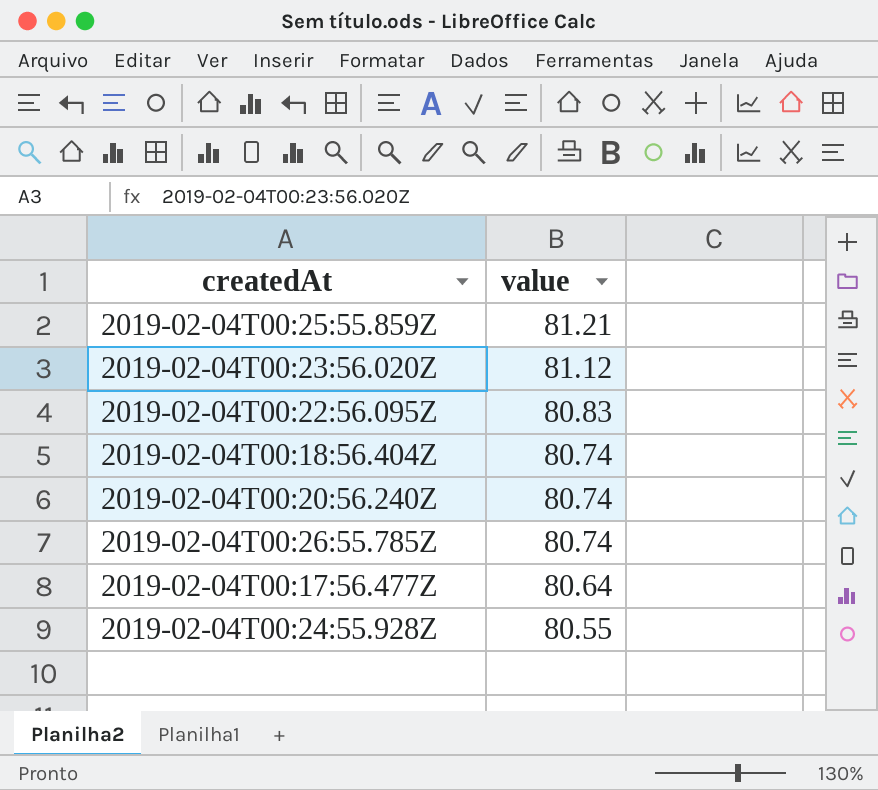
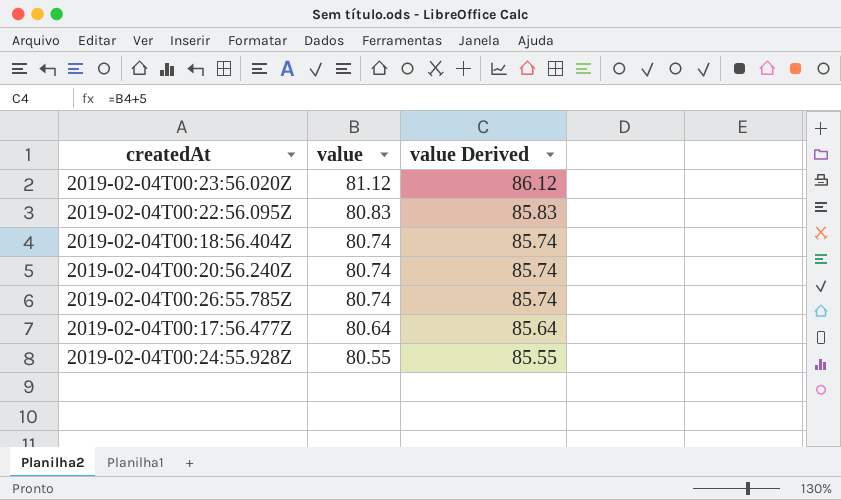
column value Derived | formula: none -> [value] + 5
row 2019-02-04T00:25:55.859Z: 81.21 -> none

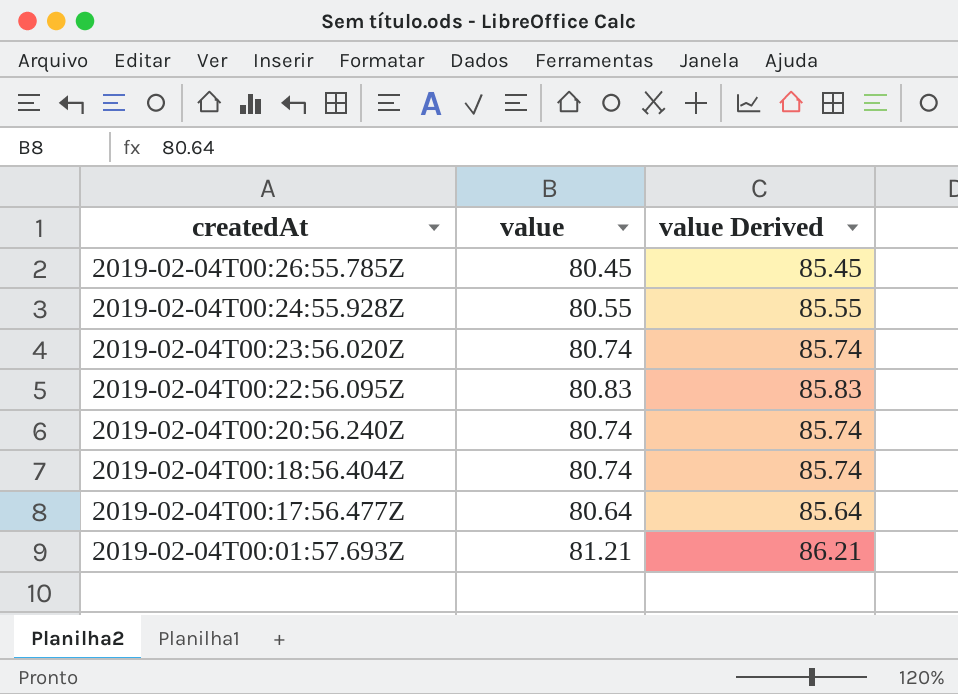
row order: value descending -> createdAt descending
2019-02-04T00:26:55.785Z | value: 80.74 -> 80.45
2019-02-04T00:26:55.785Z | value Derived: 85.74 -> 85.45
2019-02-04T00:23:56.020Z | value: 81.12 -> 80.74
2019-02-04T00:23:56.020Z | value Derived: 86.12 -> 85.74
row 2019-02-04T00:01:57.693Z: none -> 81.21 | 86.21

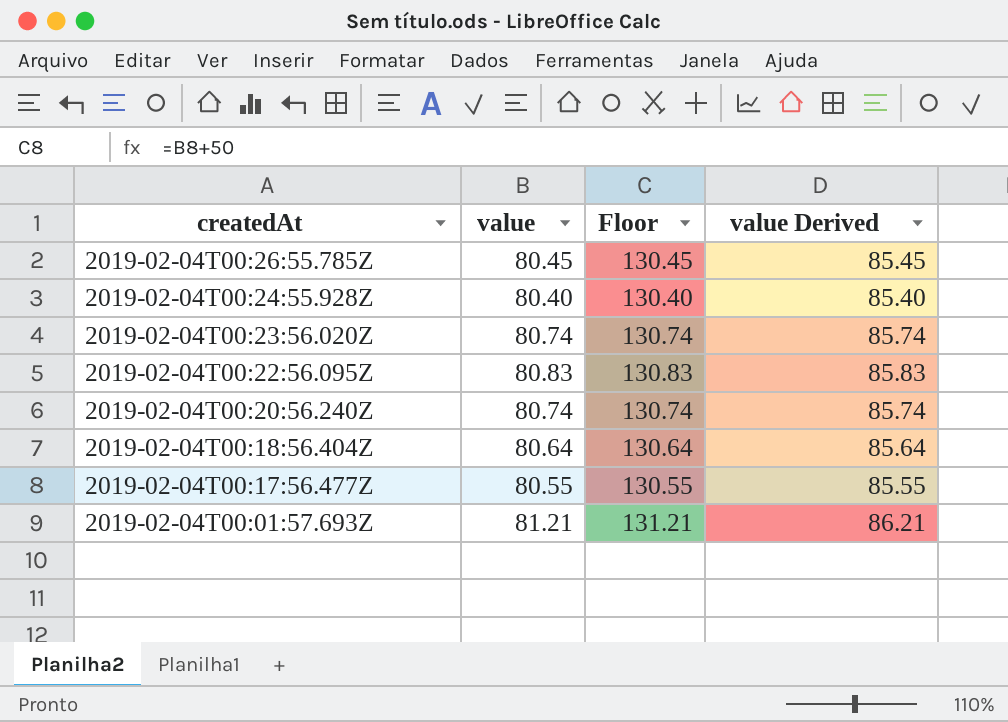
column Floor | formula: none -> [value] + 50
2019-02-04T00:24:55.928Z | value: 80.55 -> 80.40
2019-02-04T00:24:55.928Z | value Derived: 85.55 -> 85.40
2019-02-04T00:18:56.404Z | value: 80.74 -> 80.64
2019-02-04T00:18:56.404Z | value Derived: 85.74 -> 85.64
2019-02-04T00:17:56.477Z | value: 80.64 -> 80.55
2019-02-04T00:17:56.477Z | value Derived: 85.64 -> 85.55

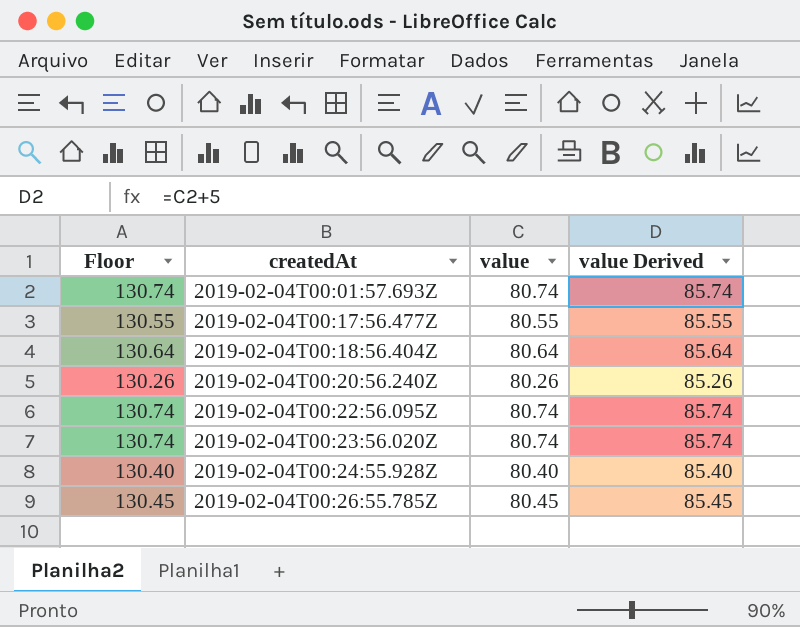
row order: createdAt descending -> createdAt ascending
column Floor | position: 3 -> 1
2019-02-04T00:01:57.693Z | Floor: 131.21 -> 130.74
2019-02-04T00:01:57.693Z | value: 81.21 -> 80.74
2019-02-04T00:01:57.693Z | value Derived: 86.21 -> 85.74
2019-02-04T00:20:56.240Z | Floor: 130.74 -> 130.26
2019-02-04T00:20:56.240Z | value: 80.74 -> 80.26
2019-02-04T00:20:56.240Z | value Derived: 85.74 -> 85.26
2019-02-04T00:22:56.095Z | Floor: 130.83 -> 130.74
2019-02-04T00:22:56.095Z | value: 80.83 -> 80.74
2019-02-04T00:22:56.095Z | value Derived: 85.83 -> 85.74

